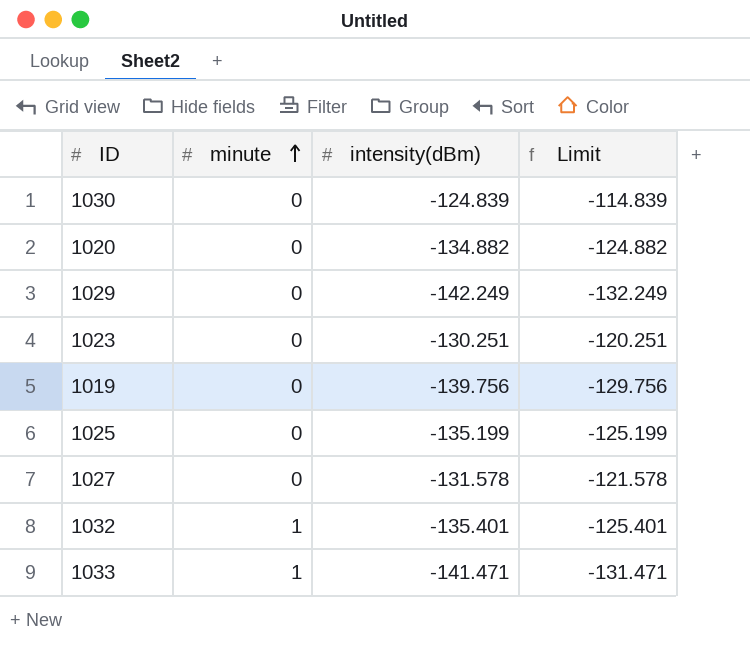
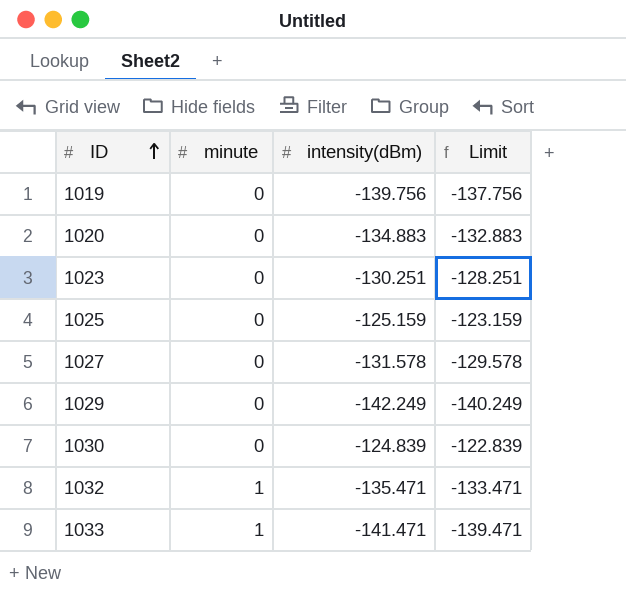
row order: minute ascending -> ID ascending
column Limit | formula: [intensity(dBm)] + 10 -> [intensity(dBm)] + 2
1020 | intensity(dBm): -134.882 -> -134.883
1025 | intensity(dBm): -135.199 -> -125.159
1032 | intensity(dBm): -135.401 -> -135.471

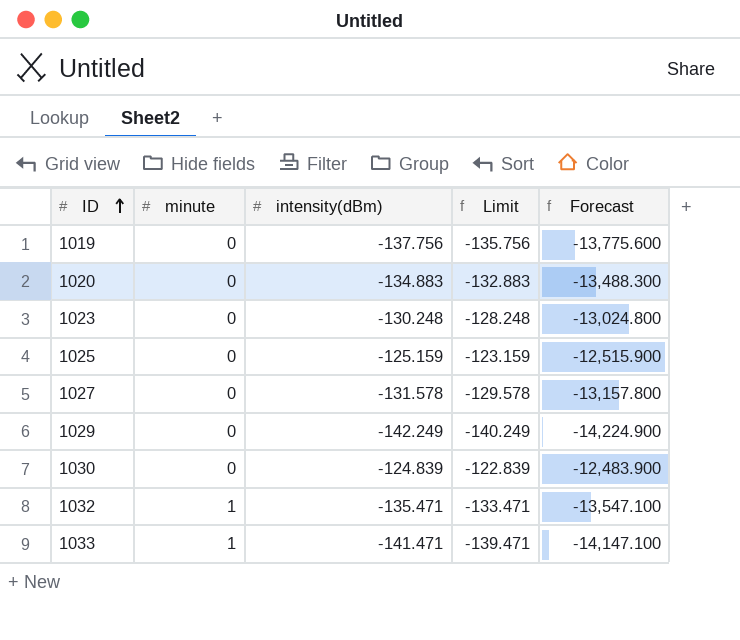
column Forecast | formula: none -> [intensity(dBm)] * 100
1019 | intensity(dBm): -139.756 -> -137.756
1019 | Limit: -137.756 -> -135.756
1023 | intensity(dBm): -130.251 -> -130.248
1023 | Limit: -128.251 -> -128.248

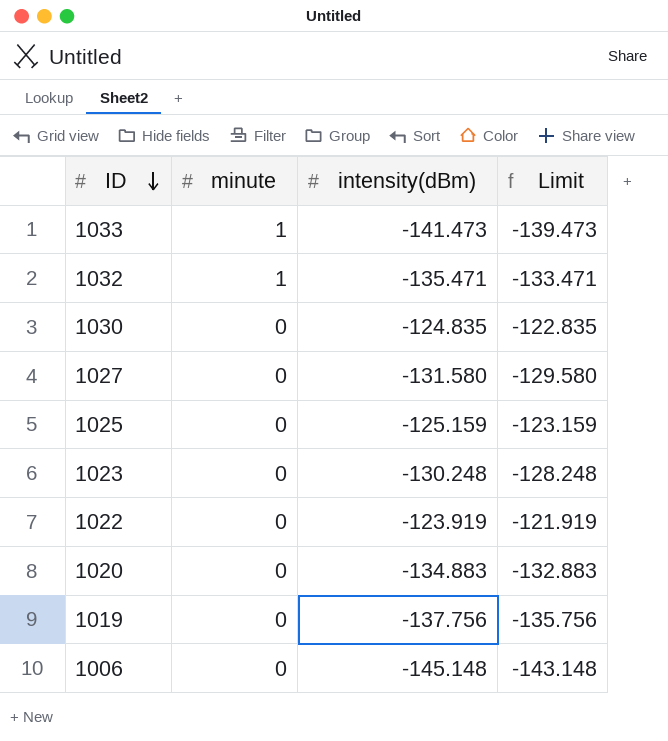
row order: ID ascending -> ID descending
column Forecast | formula: [intensity(dBm)] * 100 -> none
row 1029: 0 | -142.249 | -140.249 | -14,224.900 -> none
1033 | intensity(dBm): -141.471 -> -141.473
1033 | Limit: -139.471 -> -139.473
1030 | intensity(dBm): -124.839 -> -124.835
1030 | Limit: -122.839 -> -122.835
1027 | intensity(dBm): -131.578 -> -131.580
1027 | Limit: -129.578 -> -129.580
row 1022: none -> 0 | -123.919 | -121.919
row 1006: none -> 0 | -145.148 | -143.148

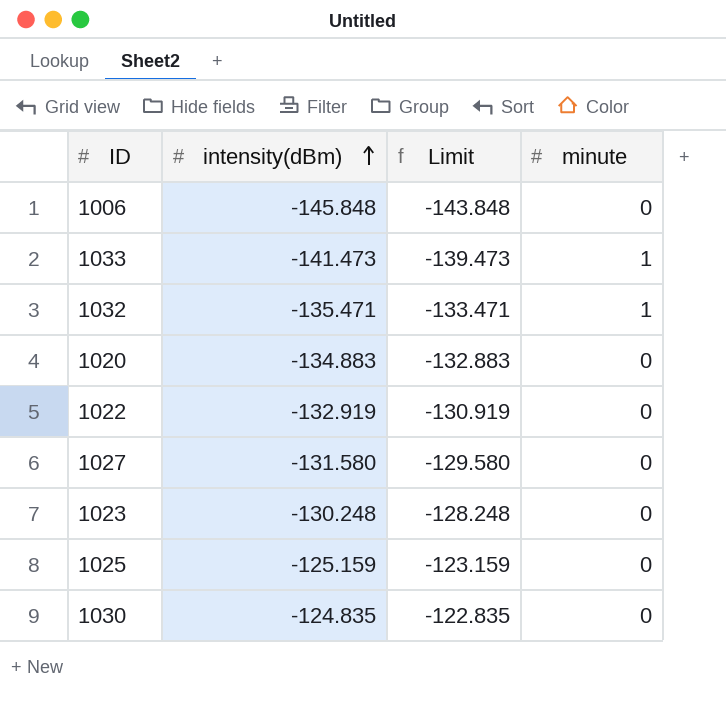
row order: ID descending -> intensity(dBm) ascending
column minute | position: 2 -> 4
row 1019: 0 | -137.756 | -135.756 -> none
1006 | intensity(dBm): -145.148 -> -145.848
1006 | Limit: -143.148 -> -143.848
1022 | intensity(dBm): -123.919 -> -132.919
1022 | Limit: -121.919 -> -130.919

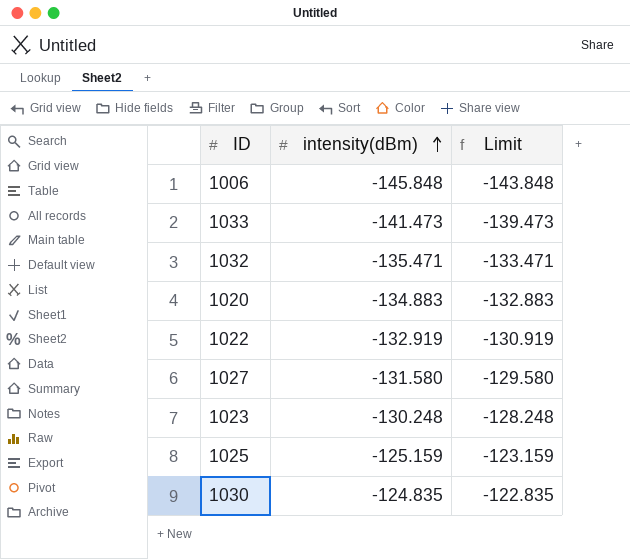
column minute | position: 4 -> none

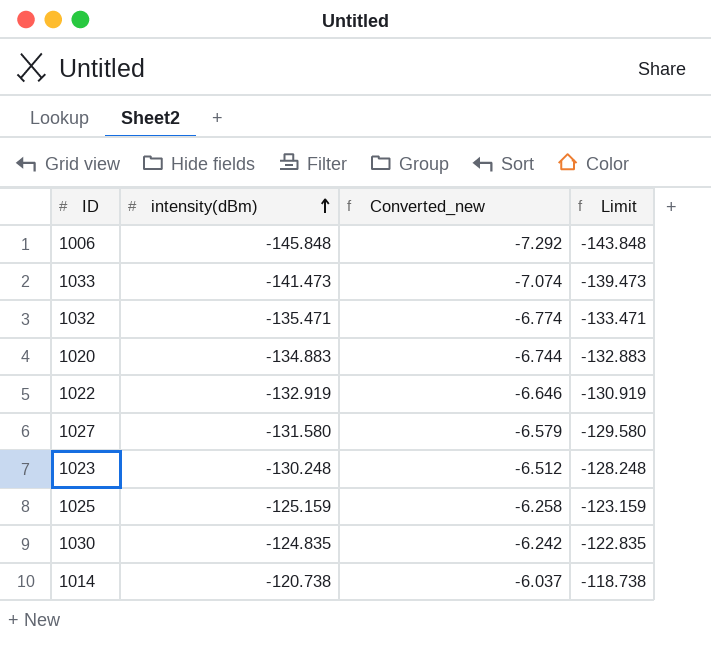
column Converted_new | formula: none -> [intensity(dBm)] * 0.05
row 1014: none -> -120.738 | -6.037 | -118.738

